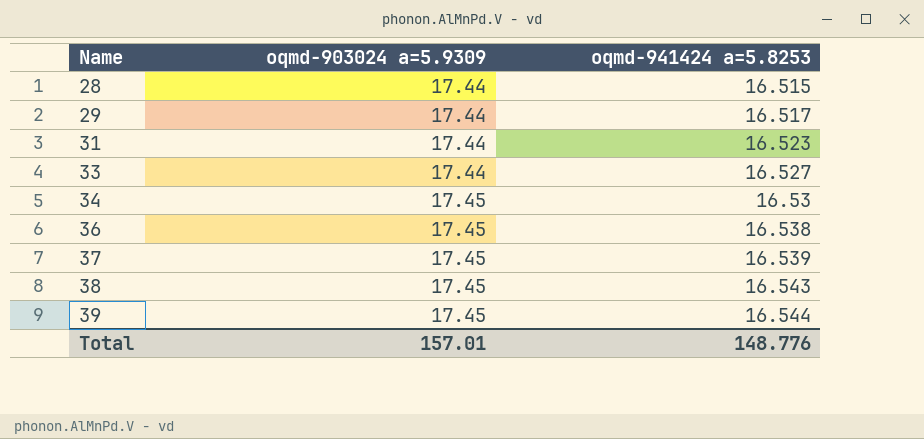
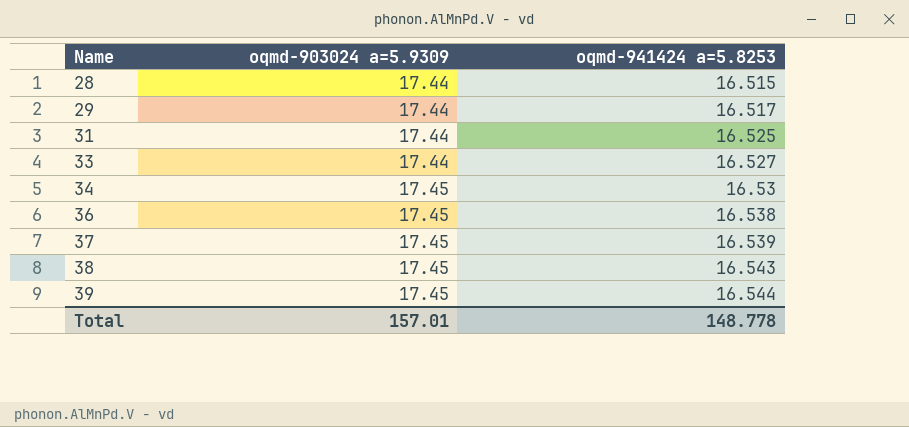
31 | oqmd-941424 a=5.8253: 16.523 -> 16.525
Total | oqmd-941424 a=5.8253: 148.776 -> 148.778

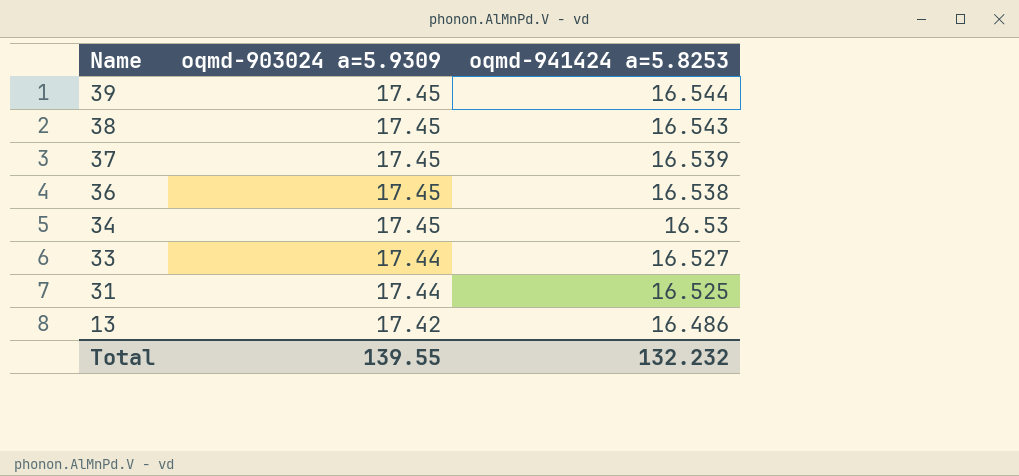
row order: Name ascending -> Name descending
row 28: 17.44 | 16.515 -> none
row 29: 17.44 | 16.517 -> none
row 13: none -> 17.42 | 16.486
Total | oqmd-903024 a=5.9309: 157.01 -> 139.55
Total | oqmd-941424 a=5.8253: 148.778 -> 132.232

